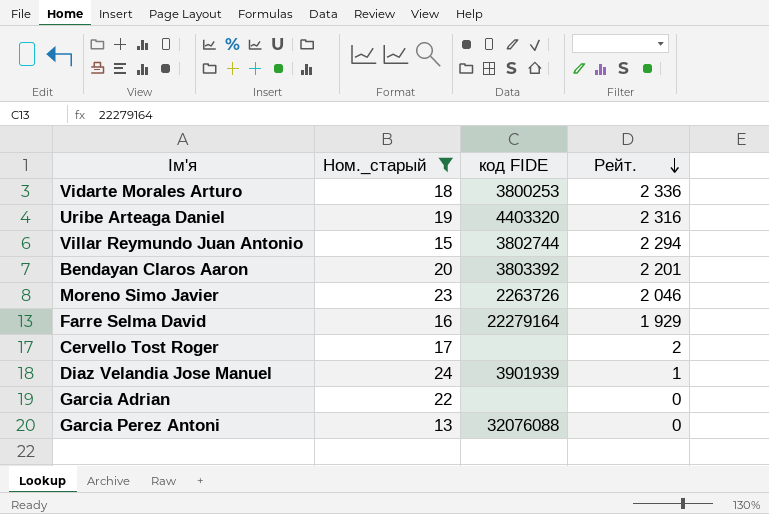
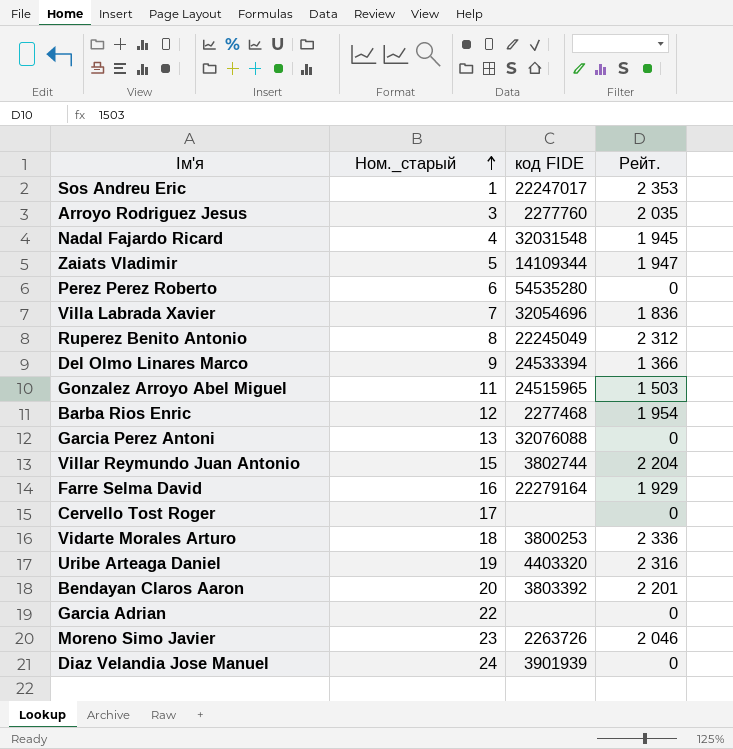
filter: Ном._старый >= 13 -> none
row order: Рейт. descending -> Ном._старый ascending
Villar Reymundo Juan Antonio | Рейт.: 2 294 -> 2 204
Cervello Tost Roger | Рейт.: 2 -> 0
Diaz Velandia Jose Manuel | Рейт.: 1 -> 0

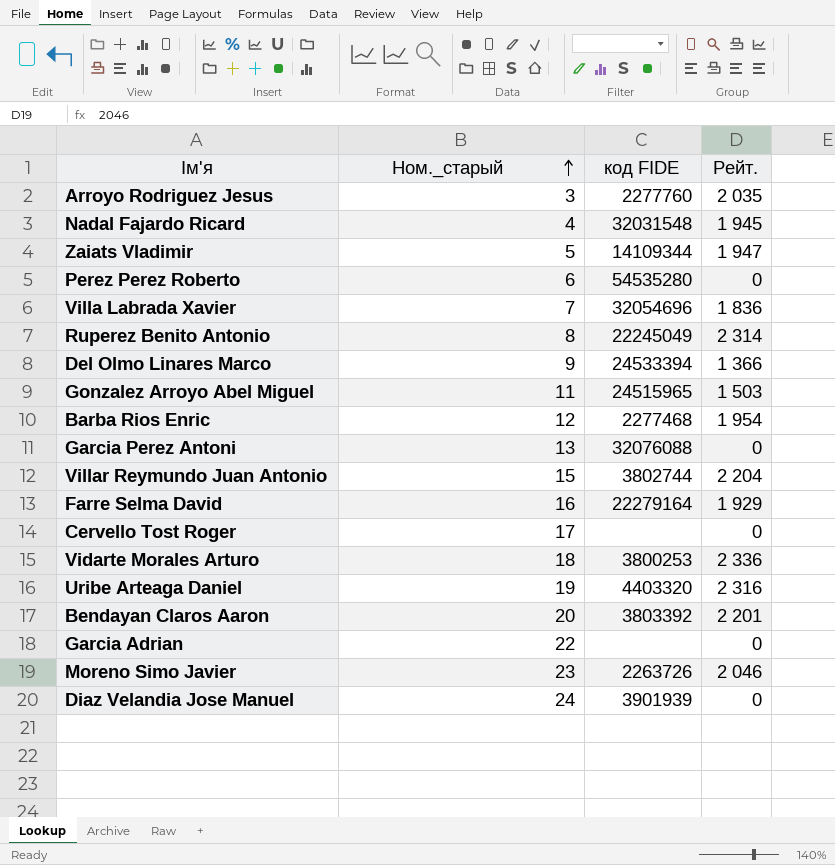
row Sos Andreu Eric: 1 | 22247017 | 2 353 -> none
Ruperez Benito Antonio | Рейт.: 2 312 -> 2 314

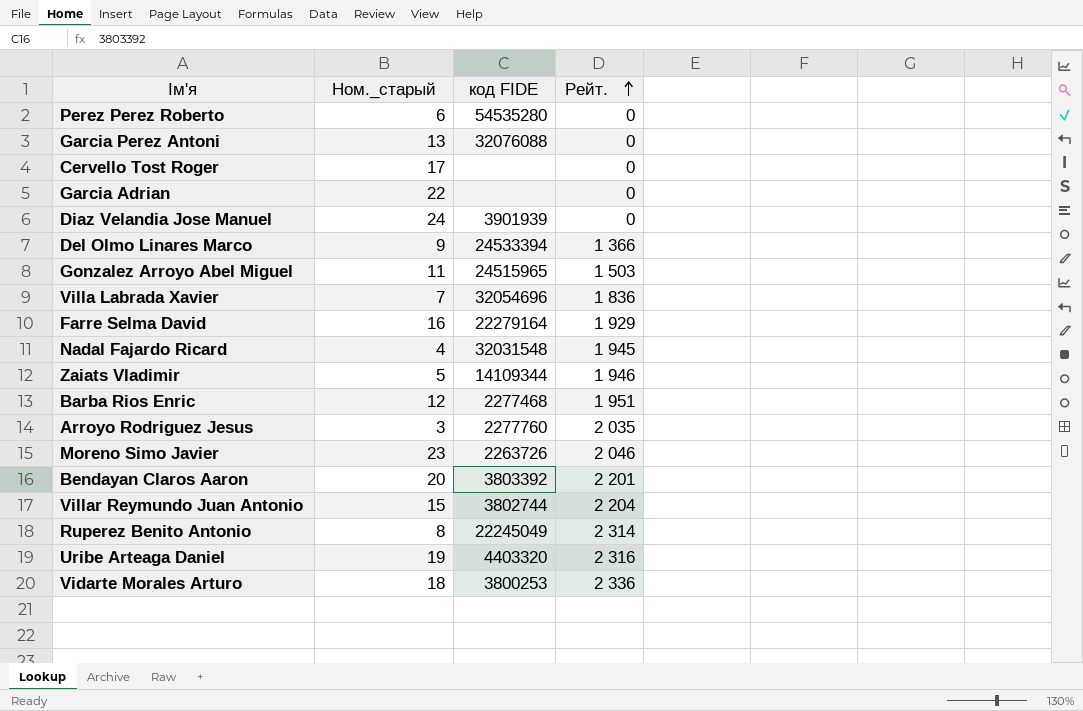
row order: Ном._старый ascending -> Рейт. ascending
Zaiats Vladimir | Рейт.: 1 947 -> 1 946
Barba Rios Enric | Рейт.: 1 954 -> 1 951

